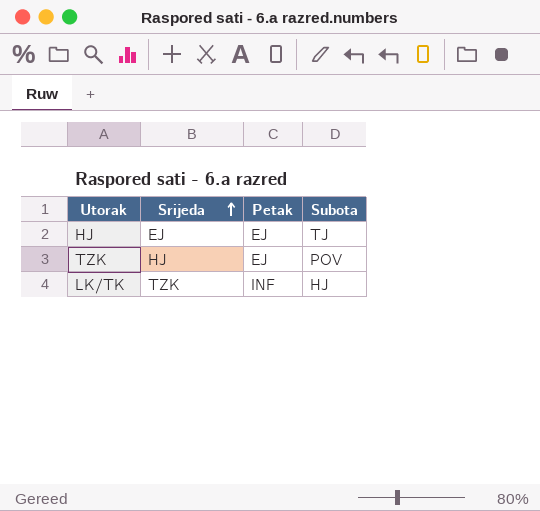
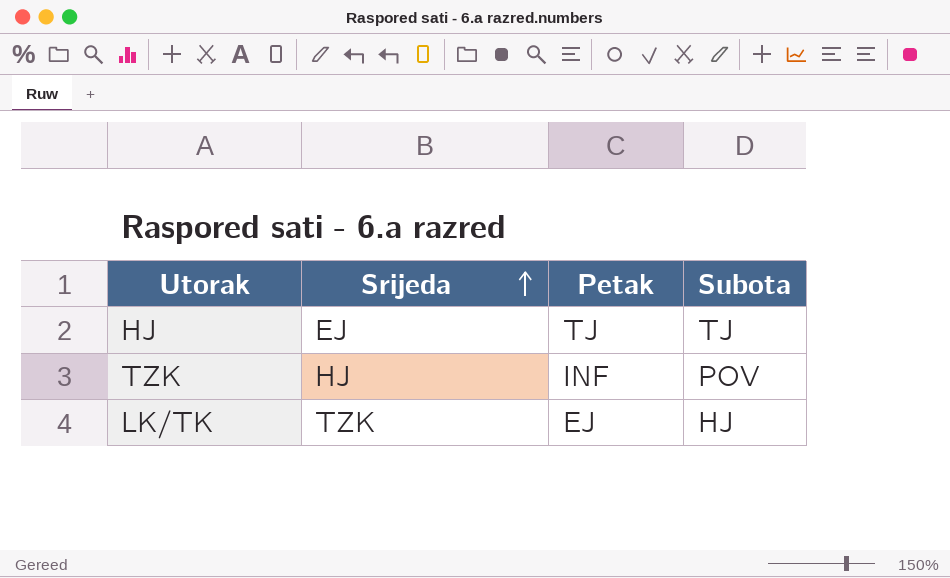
HJ | Petak: EJ -> TJ
TZK | Petak: EJ -> INF
LK/TK | Petak: INF -> EJ

